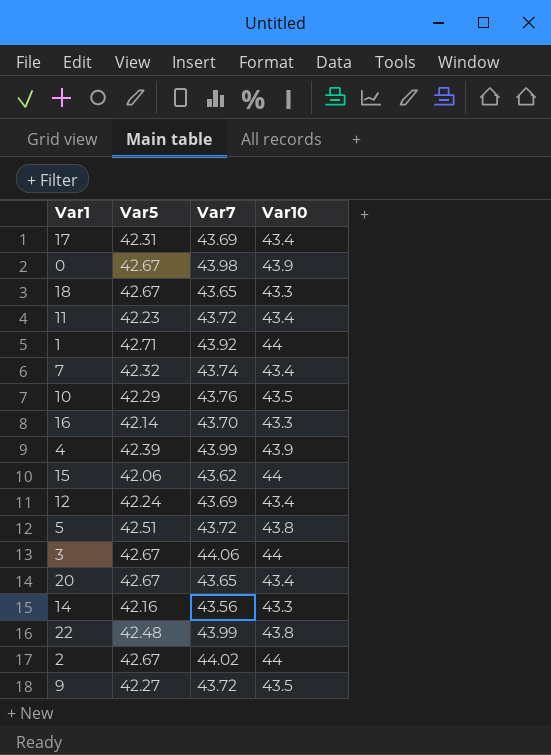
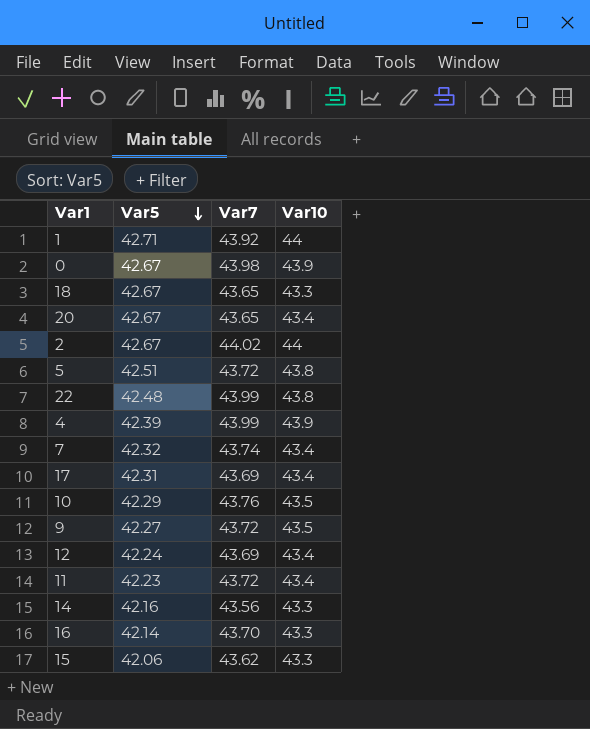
row order: none -> Var5 descending
row 3: 42.67 | 44.06 | 44 -> none
15 | Var10: 44 -> 43.3

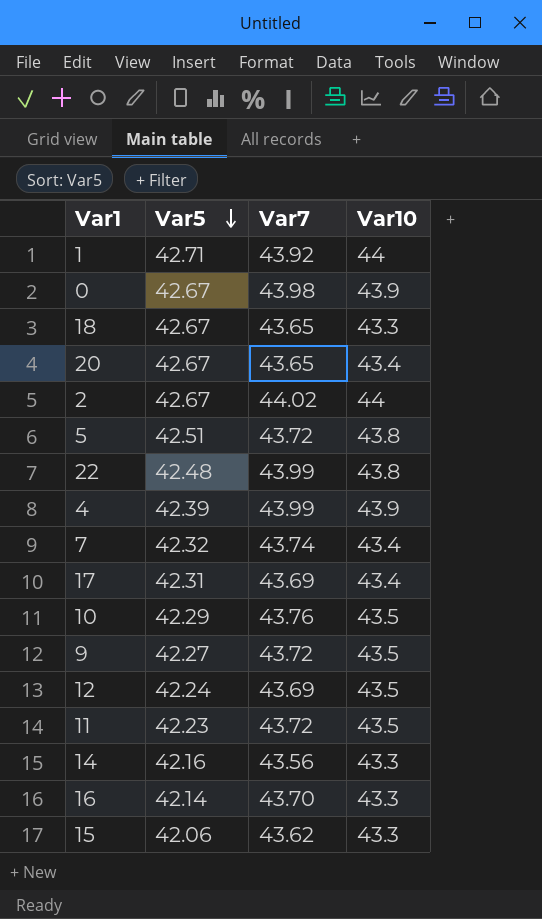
12 | Var10: 43.4 -> 43.5
11 | Var10: 43.4 -> 43.5

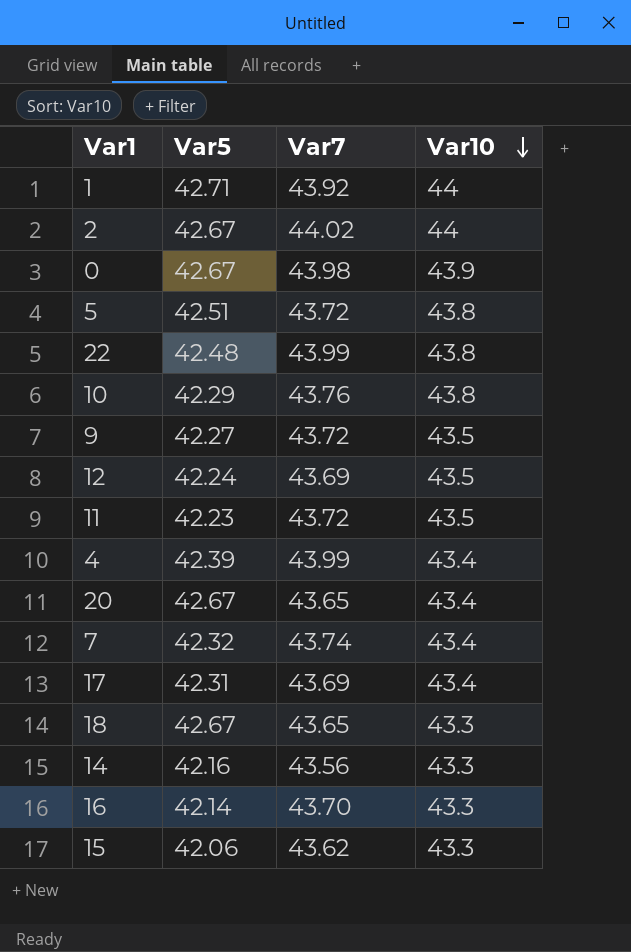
row order: Var5 descending -> Var10 descending
10 | Var10: 43.5 -> 43.8
4 | Var10: 43.9 -> 43.4

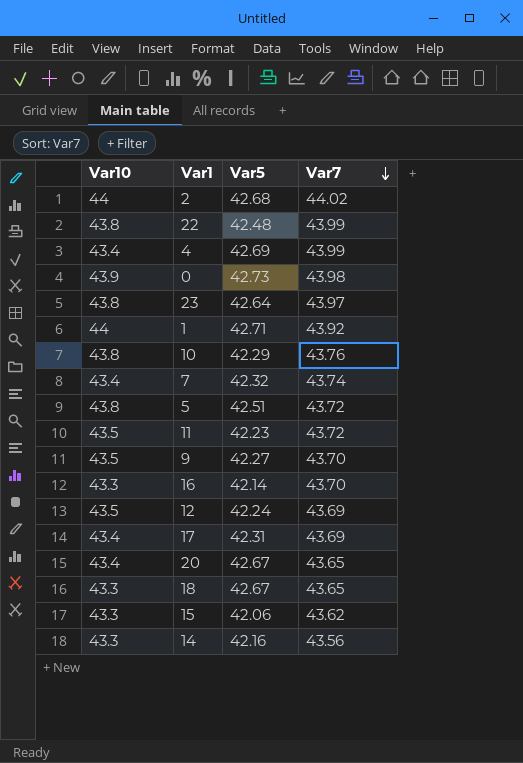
row order: Var10 descending -> Var7 descending
column Var10 | position: 4 -> 1
2 | Var5: 42.67 -> 42.68
4 | Var5: 42.39 -> 42.69
0 | Var5: 42.67 -> 42.73
row 23: none -> 43.8 | 42.64 | 43.97
9 | Var7: 43.72 -> 43.70

